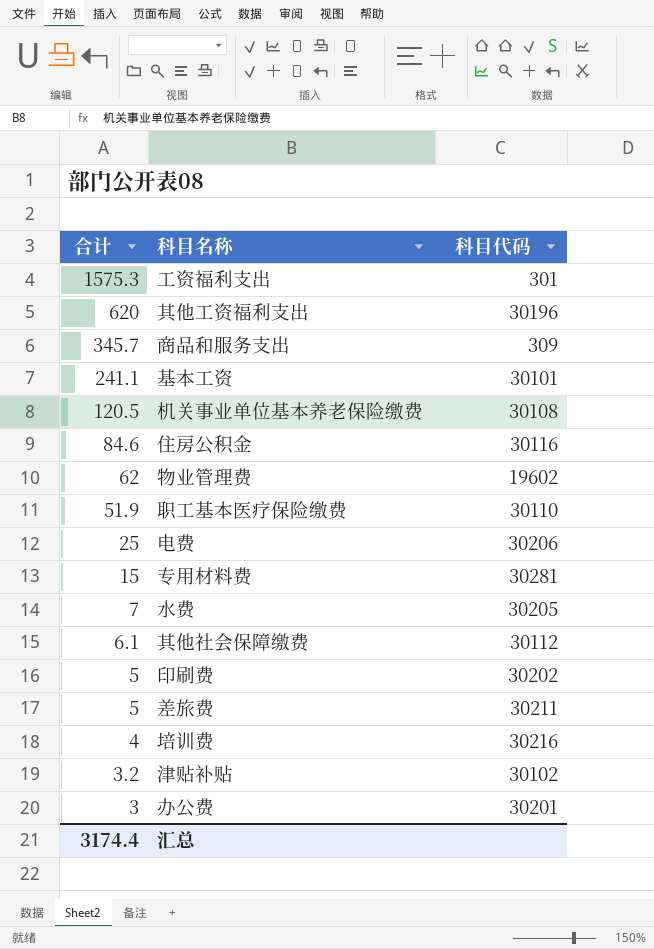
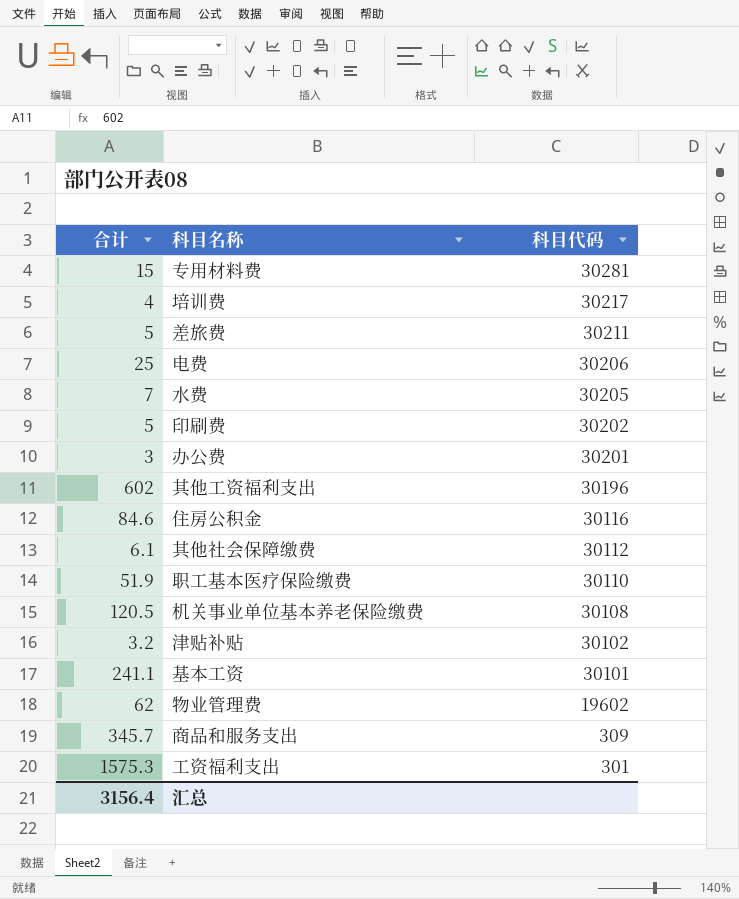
row order: 合计 descending -> 科目代码 descending
培训费 | 科目代码: 30216 -> 30217
其他工资福利支出 | 合计: 620 -> 602
汇总 | 合计: 3174.4 -> 3156.4

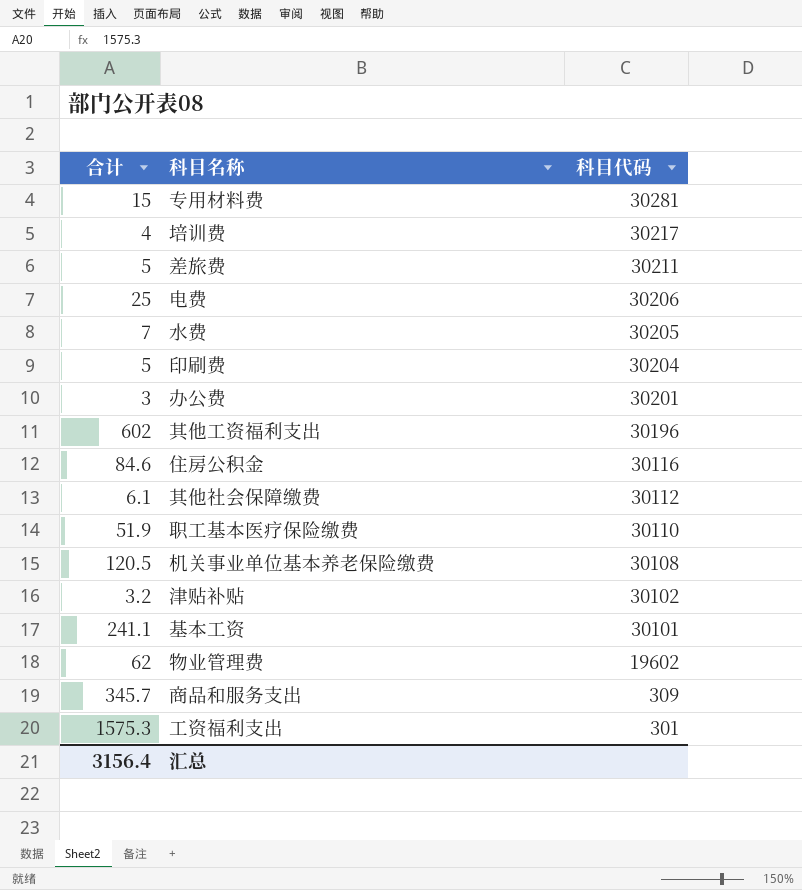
印刷费 | 科目代码: 30202 -> 30204

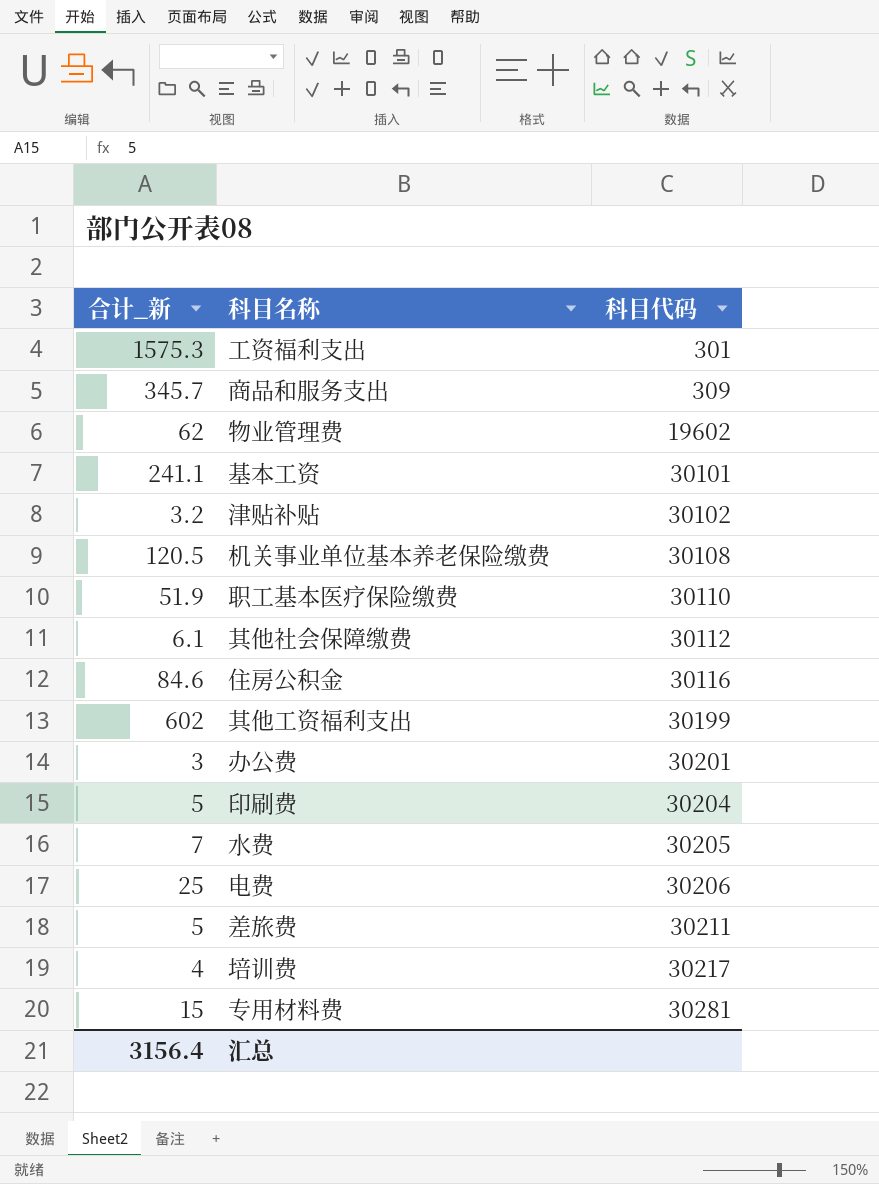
row order: 科目代码 descending -> 科目代码 ascending
column name: 合计 -> 合计_新
其他工资福利支出 | 科目代码: 30196 -> 30199

